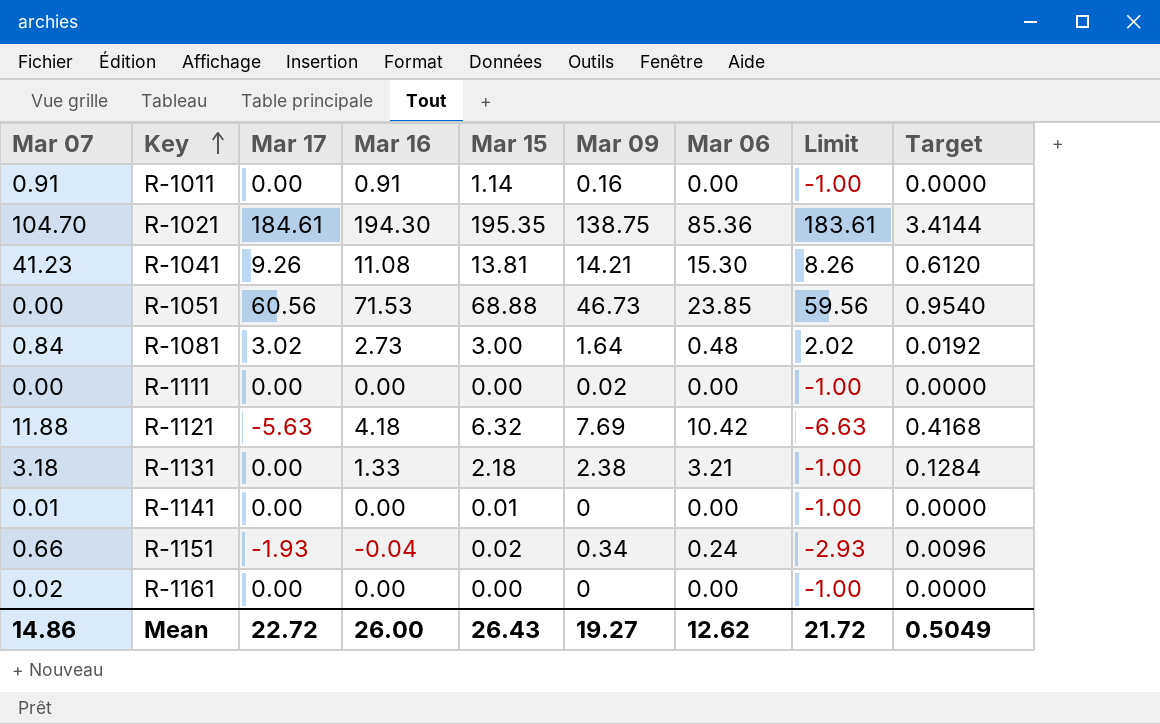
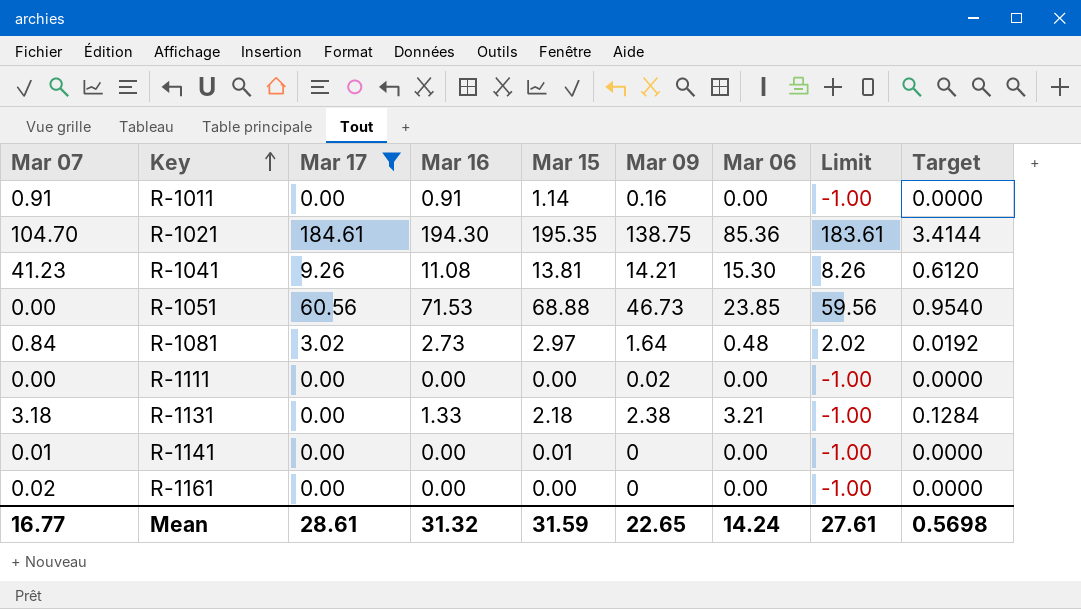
filter: none -> Mar 17 >= 0.00
R-1081 | Mar 15: 3.00 -> 2.97
Mean | Mar 07: 14.86 -> 16.77
Mean | Mar 17: 22.72 -> 28.61
Mean | Mar 16: 26.00 -> 31.32
Mean | Mar 15: 26.43 -> 31.59
Mean | Mar 09: 19.27 -> 22.65
Mean | Mar 06: 12.62 -> 14.24
Mean | Limit: 21.72 -> 27.61
Mean | Target: 0.5049 -> 0.5698

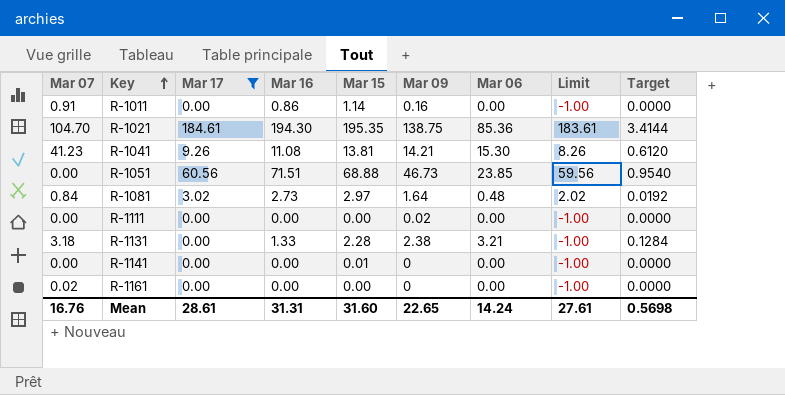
R-1011 | Mar 16: 0.91 -> 0.86
R-1051 | Mar 16: 71.53 -> 71.51
R-1131 | Mar 15: 2.18 -> 2.28
R-1141 | Mar 07: 0.01 -> 0.00
Mean | Mar 07: 16.77 -> 16.76
Mean | Mar 16: 31.32 -> 31.31
Mean | Mar 15: 31.59 -> 31.60

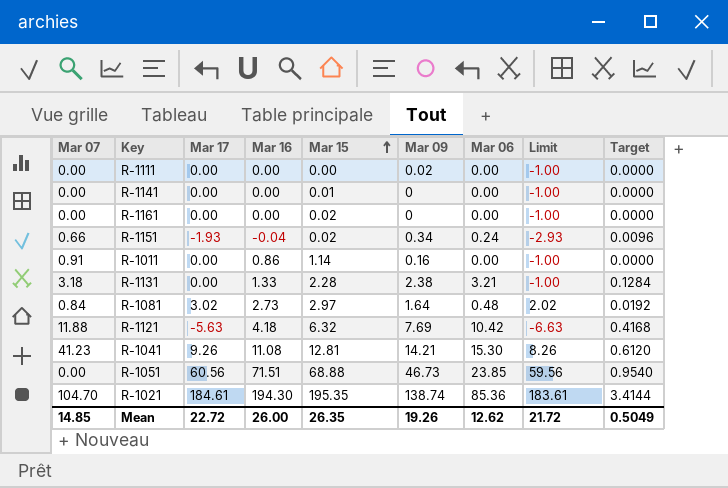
filter: Mar 17 >= 0.00 -> none
row order: Key ascending -> Mar 15 ascending
R-1161 | Mar 07: 0.02 -> 0.00
R-1161 | Mar 15: 0.00 -> 0.02
R-1041 | Mar 15: 13.81 -> 12.81
R-1021 | Mar 09: 138.75 -> 138.74
Mean | Mar 07: 16.76 -> 14.85
Mean | Mar 17: 28.61 -> 22.72
Mean | Mar 16: 31.31 -> 26.00
Mean | Mar 15: 31.60 -> 26.35
Mean | Mar 09: 22.65 -> 19.26
Mean | Mar 06: 14.24 -> 12.62
Mean | Limit: 27.61 -> 21.72
Mean | Target: 0.5698 -> 0.5049

